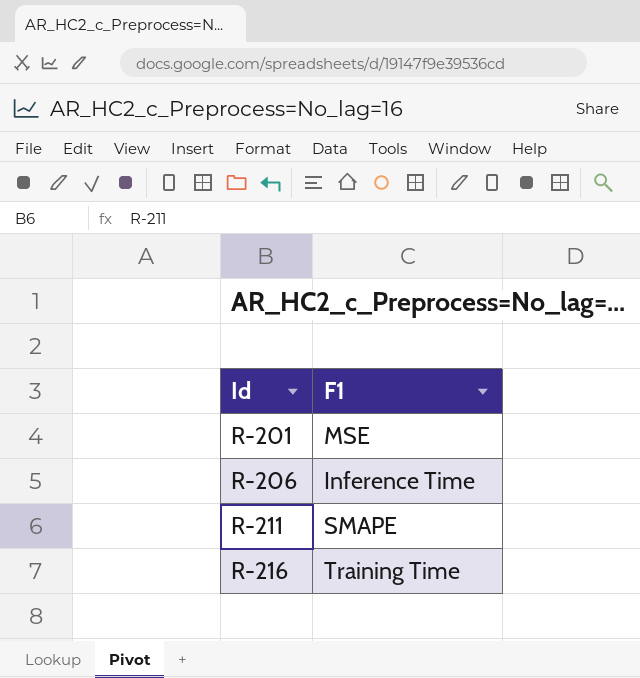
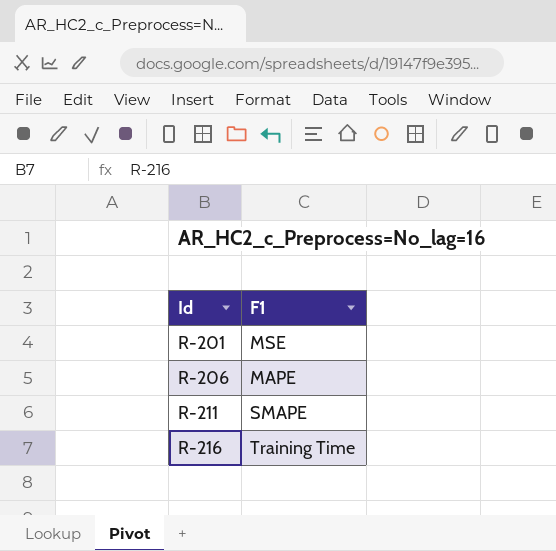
R-206 | F1: Inference Time -> MAPE

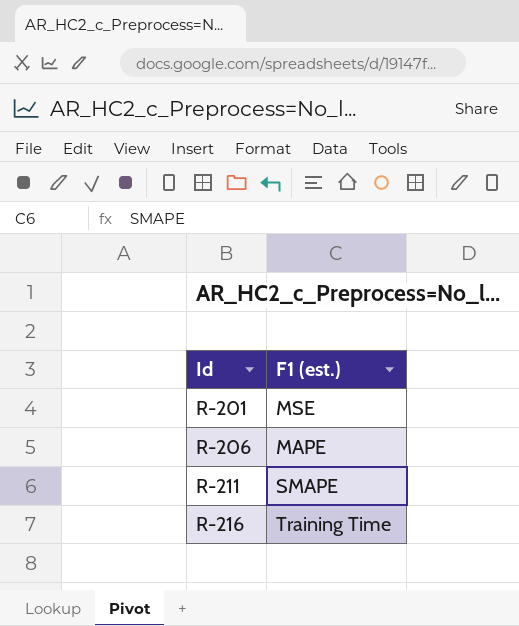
column name: F1 -> F1 (est.)

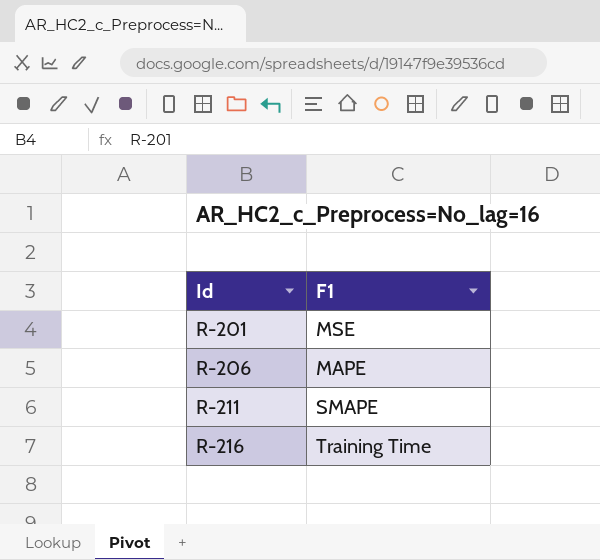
column name: F1 (est.) -> F1

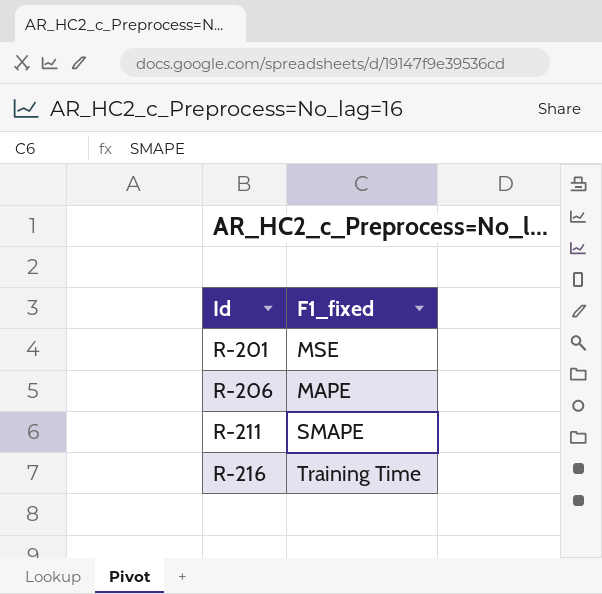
column name: F1 -> F1_fixed

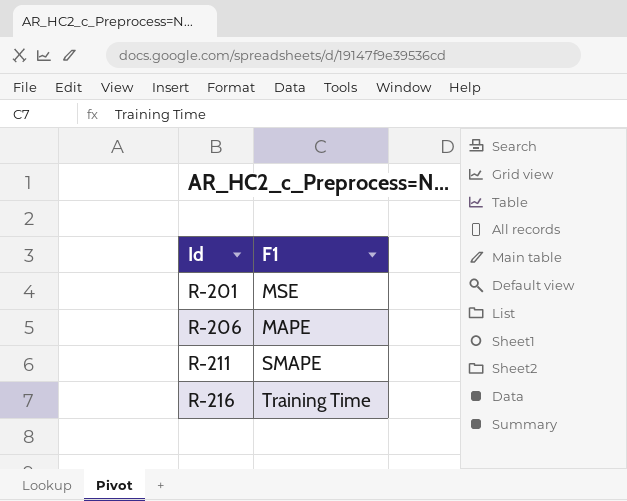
column name: F1_fixed -> F1

